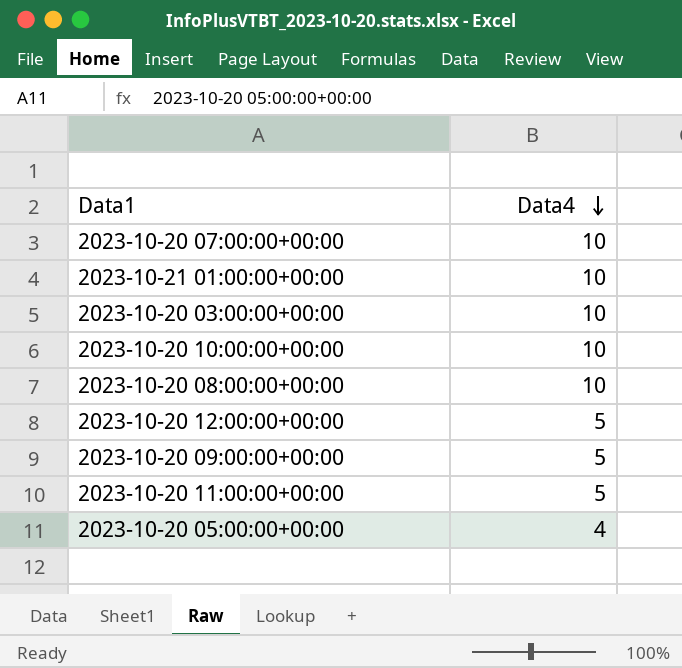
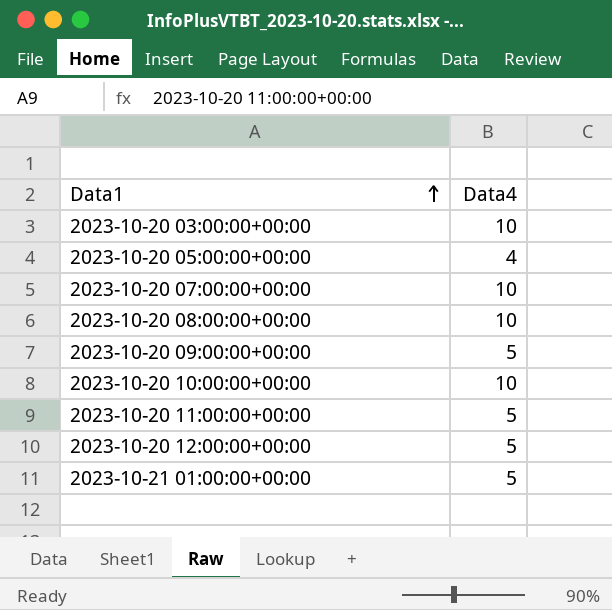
row order: Data4 descending -> Data1 ascending
2023-10-21 01:00:00+00:00 | Data4: 10 -> 5

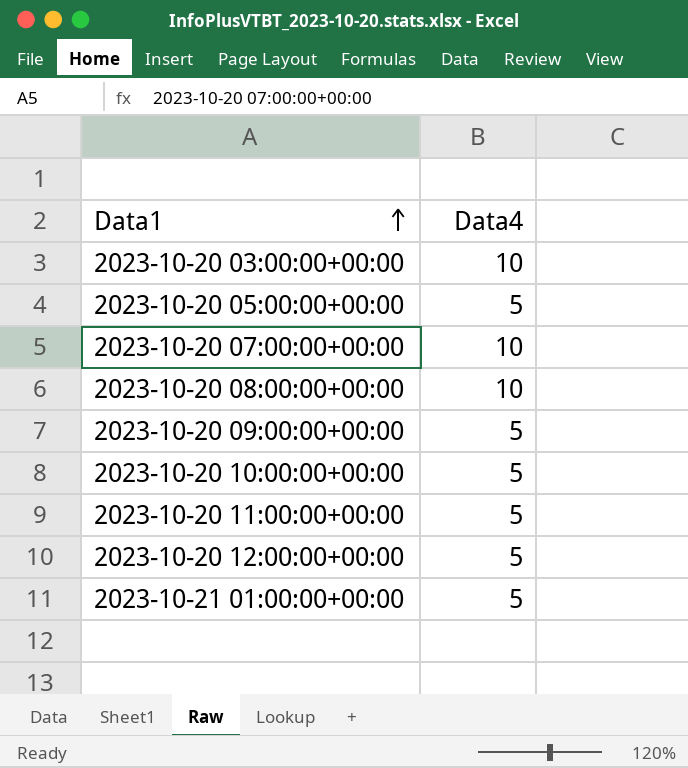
2023-10-20 05:00:00+00:00 | Data4: 4 -> 5
2023-10-20 10:00:00+00:00 | Data4: 10 -> 5

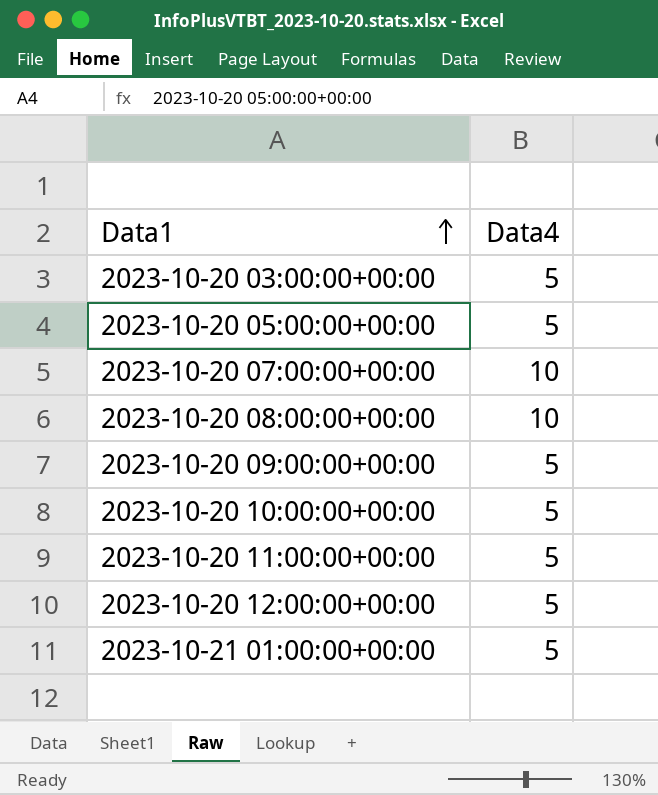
2023-10-20 03:00:00+00:00 | Data4: 10 -> 5

